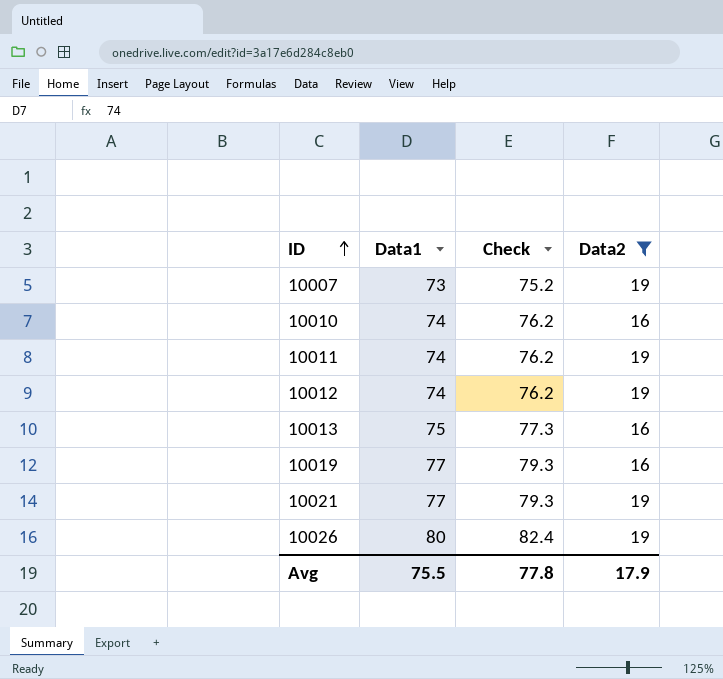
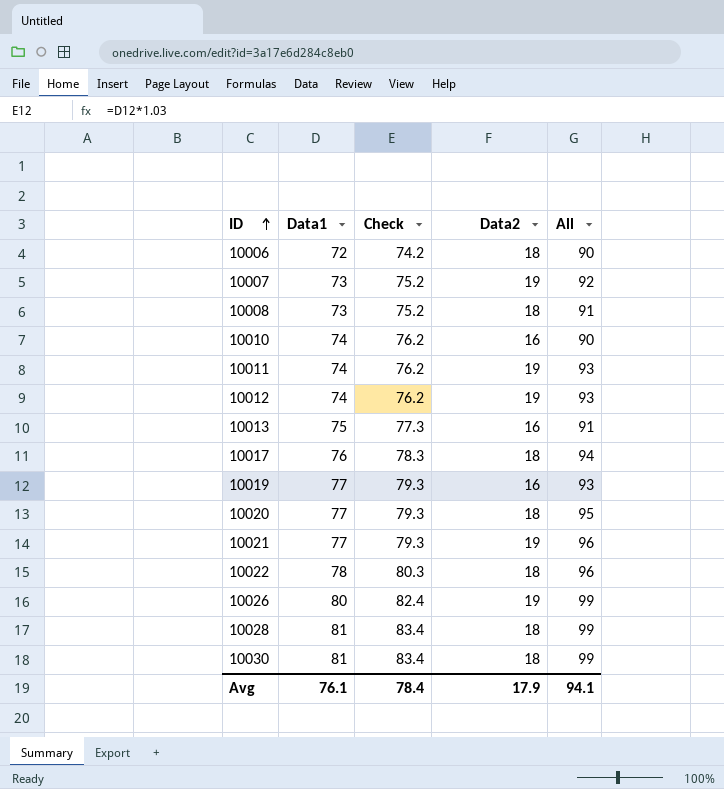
filter: Data2 != 18 -> none
column All | formula: none -> [Data1] + [Data2]
Avg | Data1: 75.5 -> 76.1
Avg | Check: 77.8 -> 78.4

